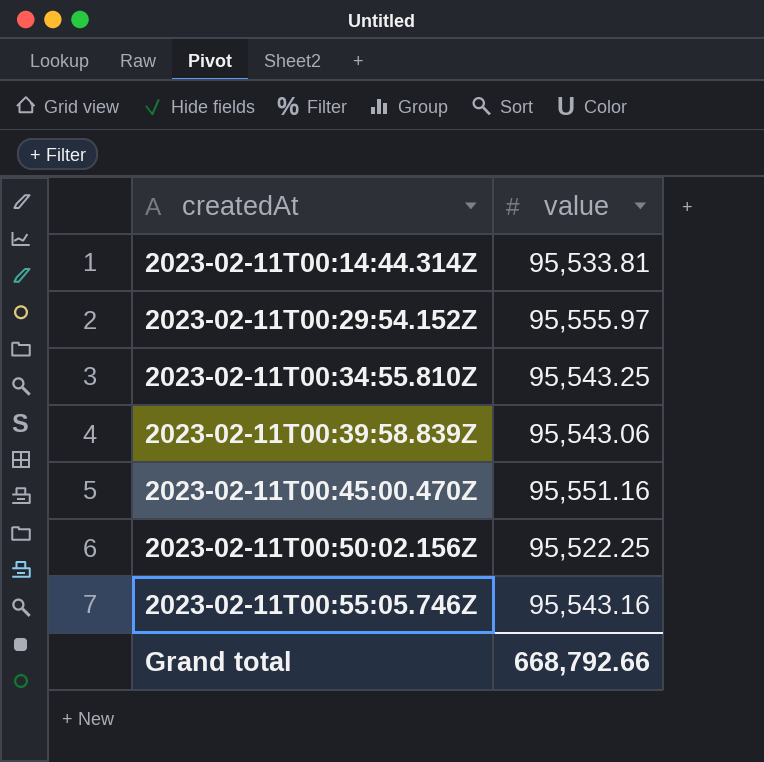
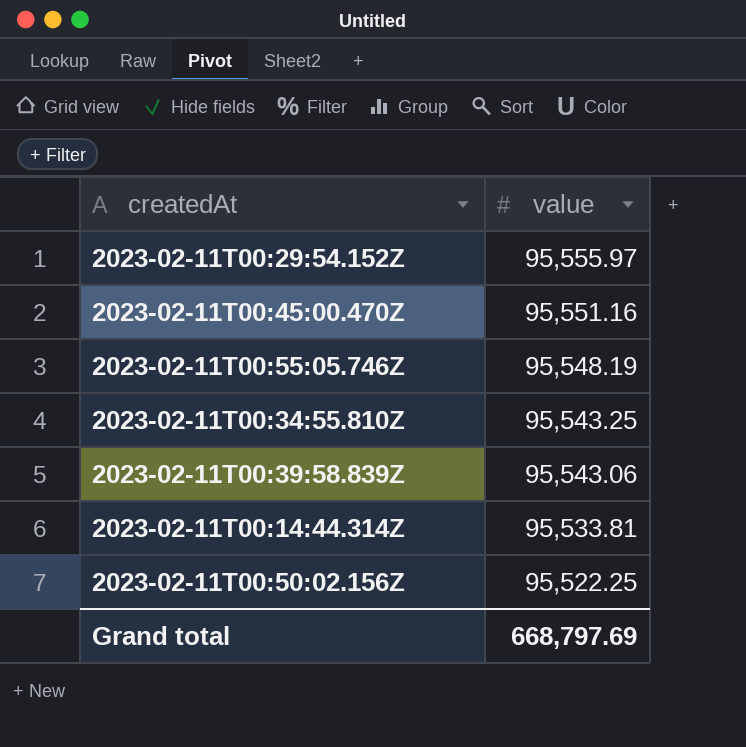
row order: createdAt ascending -> value descending
2023-02-11T00:55:05.746Z | value: 95,543.16 -> 95,548.19
Grand total | value: 668,792.66 -> 668,797.69

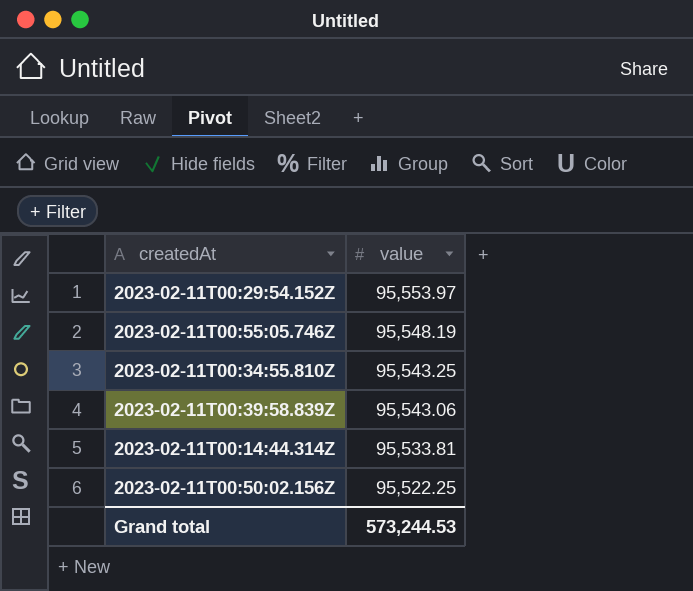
row 2023-02-11T00:45:00.470Z: 95,551.16 -> none
2023-02-11T00:29:54.152Z | value: 95,555.97 -> 95,553.97
Grand total | value: 668,797.69 -> 573,244.53

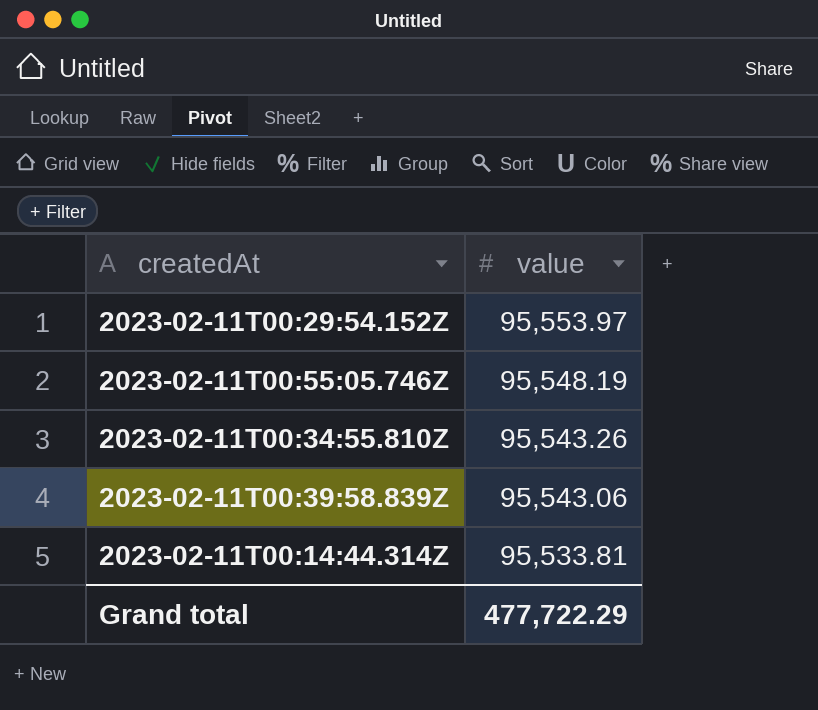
row 2023-02-11T00:50:02.156Z: 95,522.25 -> none
2023-02-11T00:34:55.810Z | value: 95,543.25 -> 95,543.26
Grand total | value: 573,244.53 -> 477,722.29

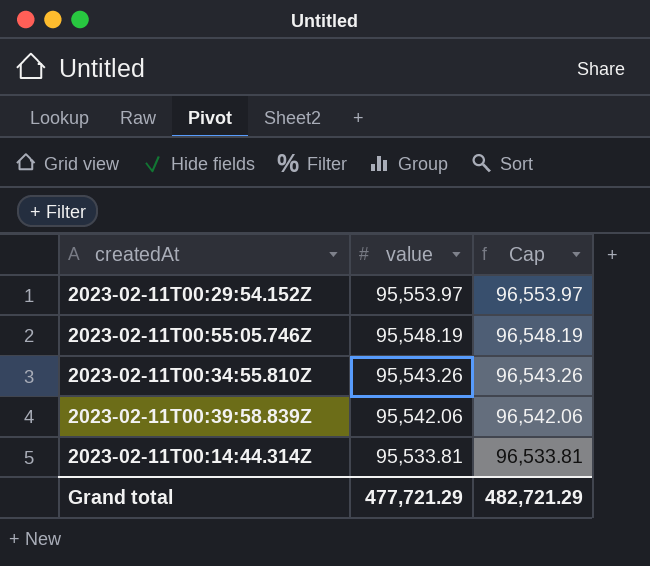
column Cap | formula: none -> [value] + 1000
2023-02-11T00:39:58.839Z | value: 95,543.06 -> 95,542.06
Grand total | value: 477,722.29 -> 477,721.29

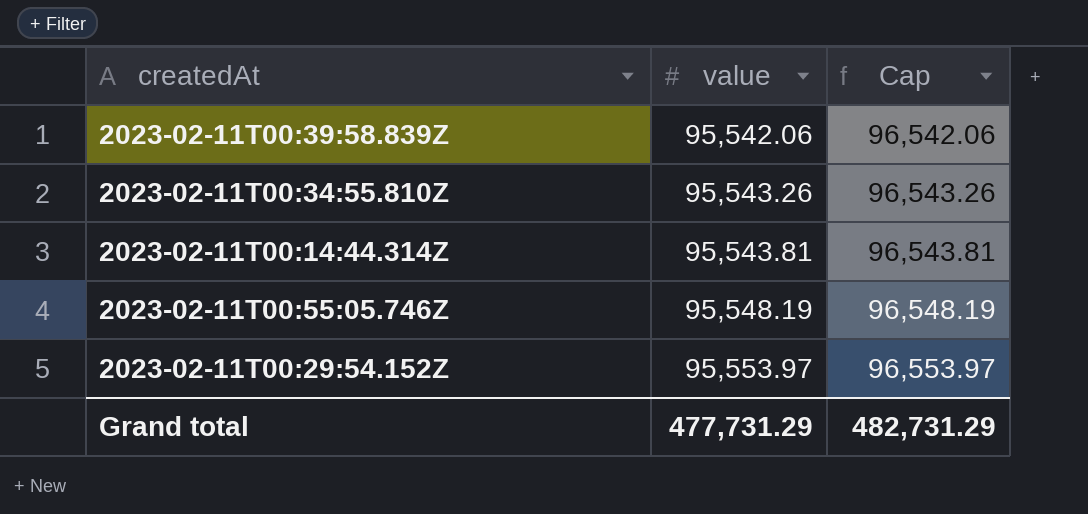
row order: value descending -> value ascending
2023-02-11T00:14:44.314Z | value: 95,533.81 -> 95,543.81
2023-02-11T00:14:44.314Z | Cap: 96,533.81 -> 96,543.81
Grand total | value: 477,721.29 -> 477,731.29
Grand total | Cap: 482,721.29 -> 482,731.29

